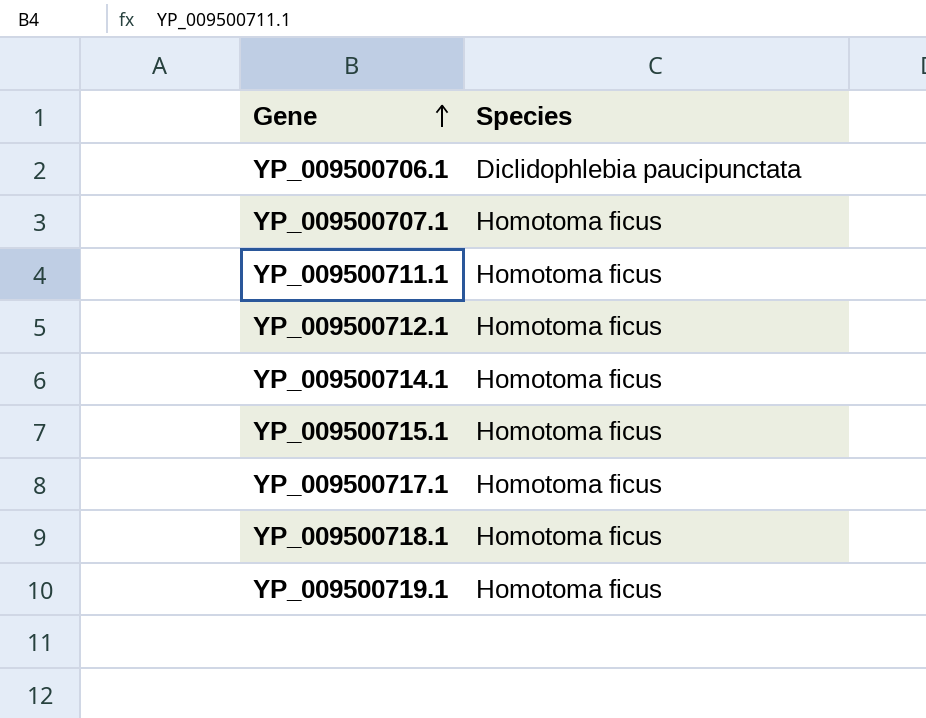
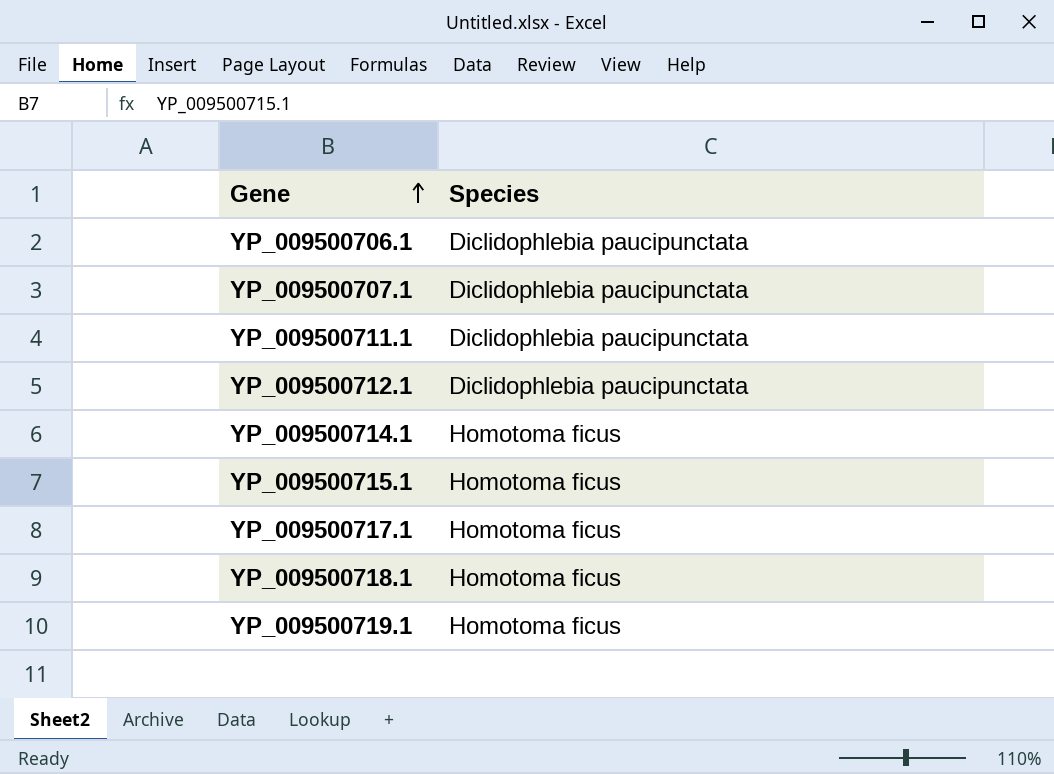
YP_009500707.1 | Species: Homotoma ficus -> Diclidophlebia paucipunctata
YP_009500711.1 | Species: Homotoma ficus -> Diclidophlebia paucipunctata
YP_009500712.1 | Species: Homotoma ficus -> Diclidophlebia paucipunctata

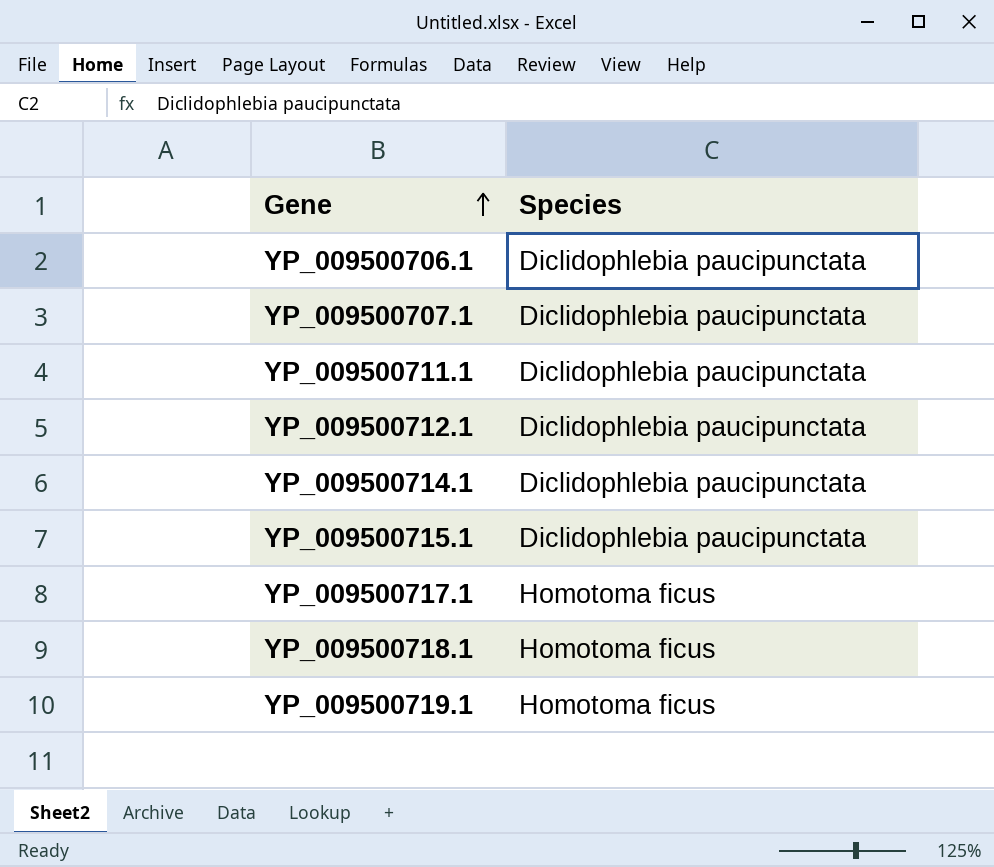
YP_009500714.1 | Species: Homotoma ficus -> Diclidophlebia paucipunctata
YP_009500715.1 | Species: Homotoma ficus -> Diclidophlebia paucipunctata

